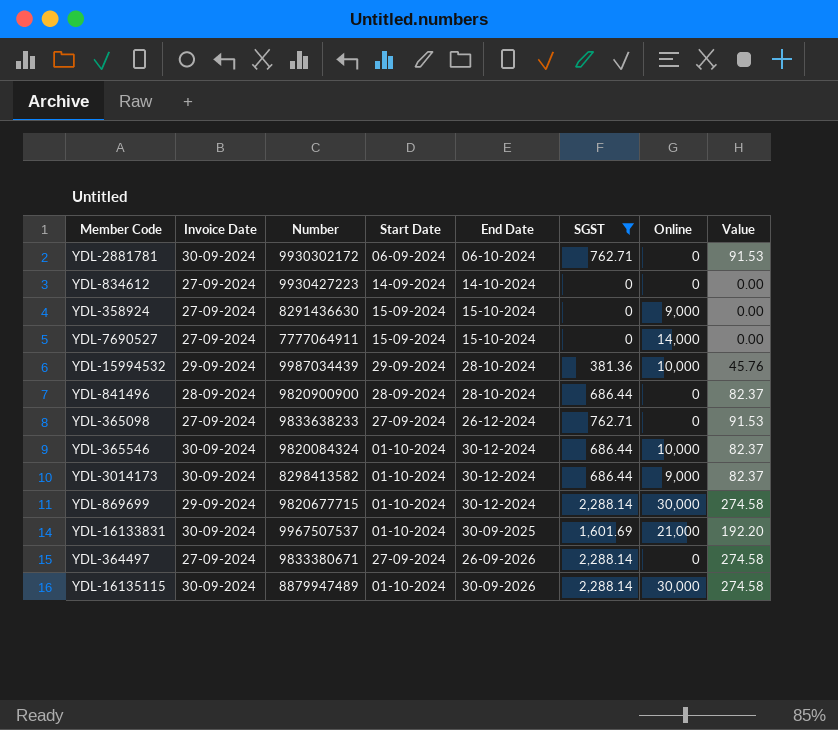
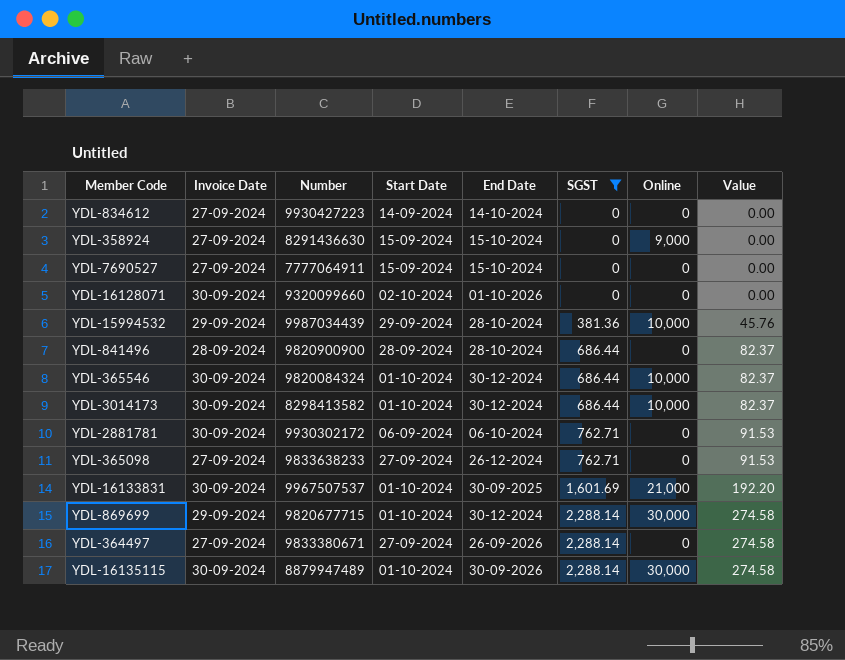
row order: End Date ascending -> SGST ascending
YDL-7690527 | Online: 14,000 -> 0
row YDL-16128071: none -> 30-09-2024 | 9320099660 | 02-10-2024 | 01-10-2026 | 0 | 0 | 0.00
YDL-3014173 | Online: 9,000 -> 10,000

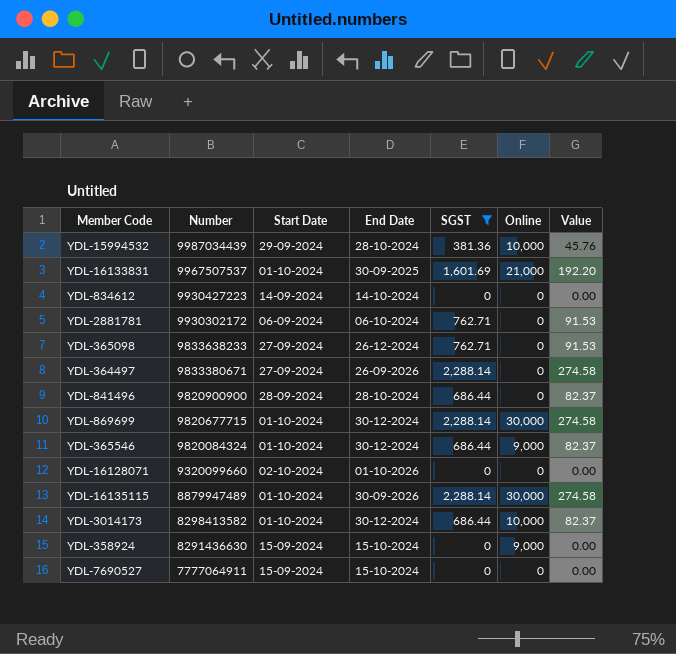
row order: SGST ascending -> Number descending
column Invoice Date | position: 2 -> none
YDL-365546 | Online: 10,000 -> 9,000

